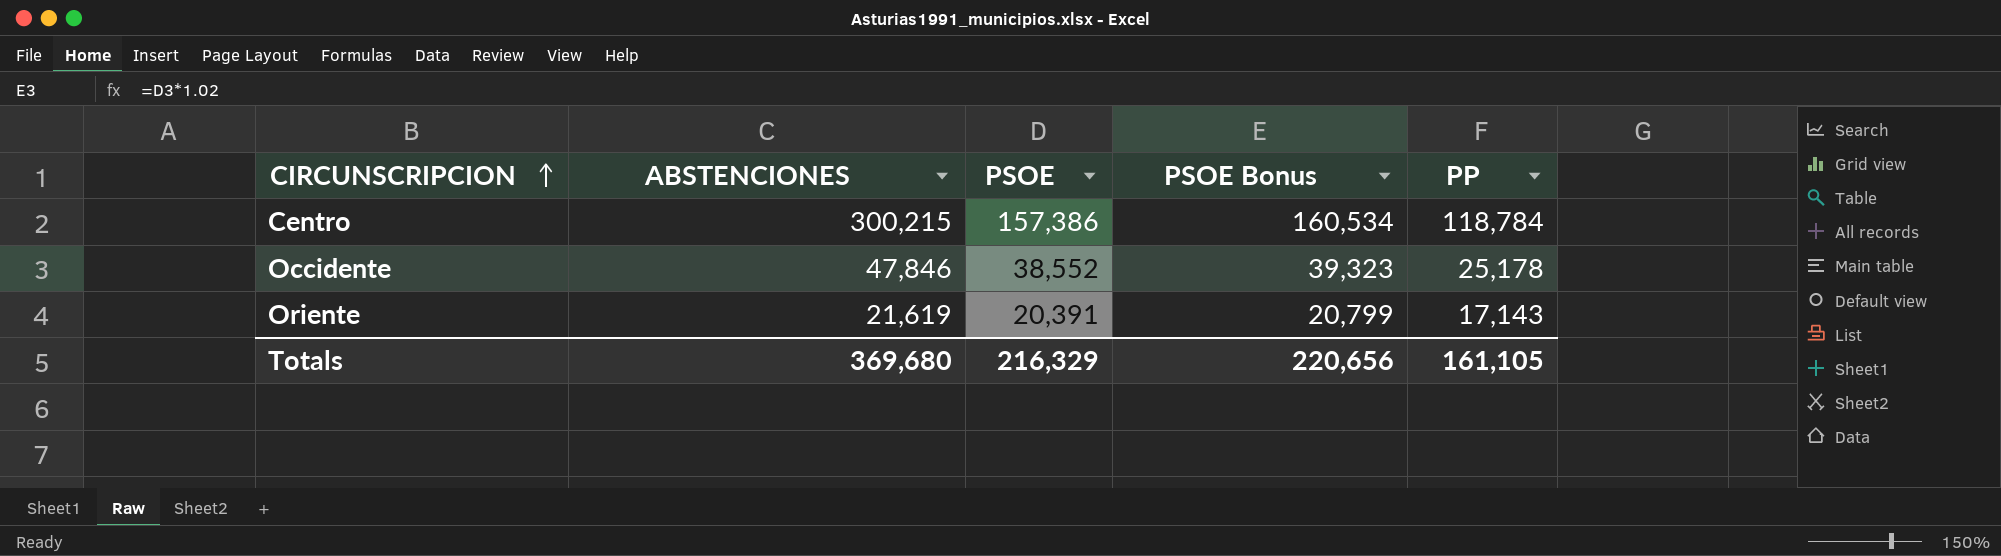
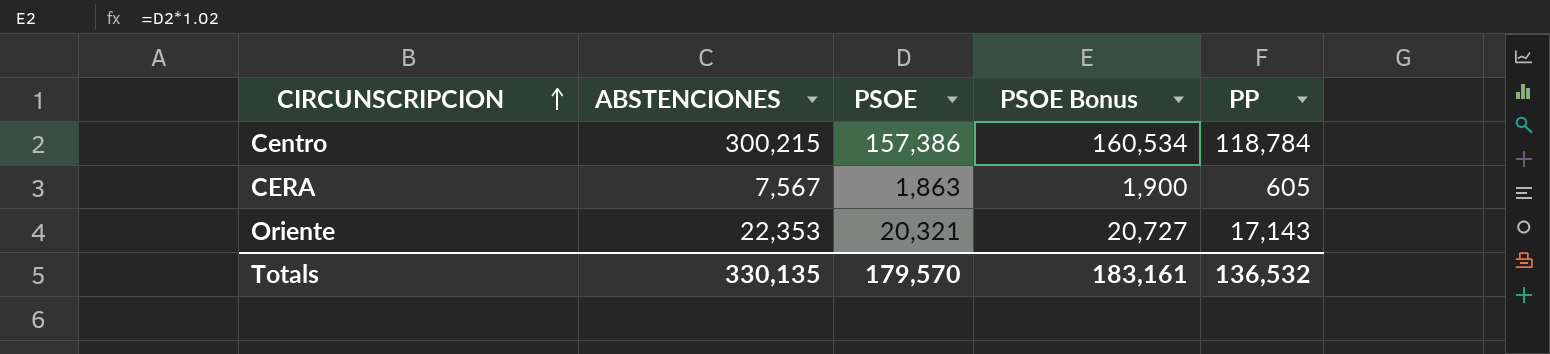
row Occidente: 47,846 | 38,552 | 39,323 | 25,178 -> none
row CERA: none -> 7,567 | 1,863 | 1,900 | 605
Oriente | ABSTENCIONES: 21,619 -> 22,353
Oriente | PSOE: 20,391 -> 20,321
Oriente | PSOE Bonus: 20,799 -> 20,727
Totals | ABSTENCIONES: 369,680 -> 330,135
Totals | PSOE: 216,329 -> 179,570
Totals | PSOE Bonus: 220,656 -> 183,161
Totals | PP: 161,105 -> 136,532

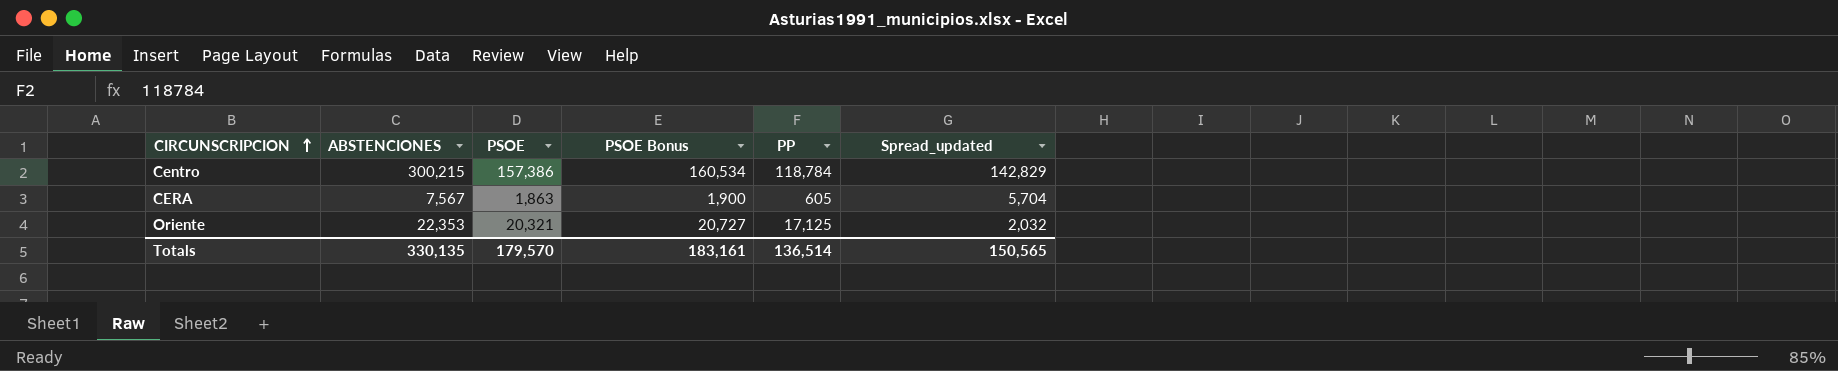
column Spread_updated | formula: none -> [ABSTENCIONES] - [PSOE]
Oriente | PP: 17,143 -> 17,125
Totals | PP: 136,532 -> 136,514

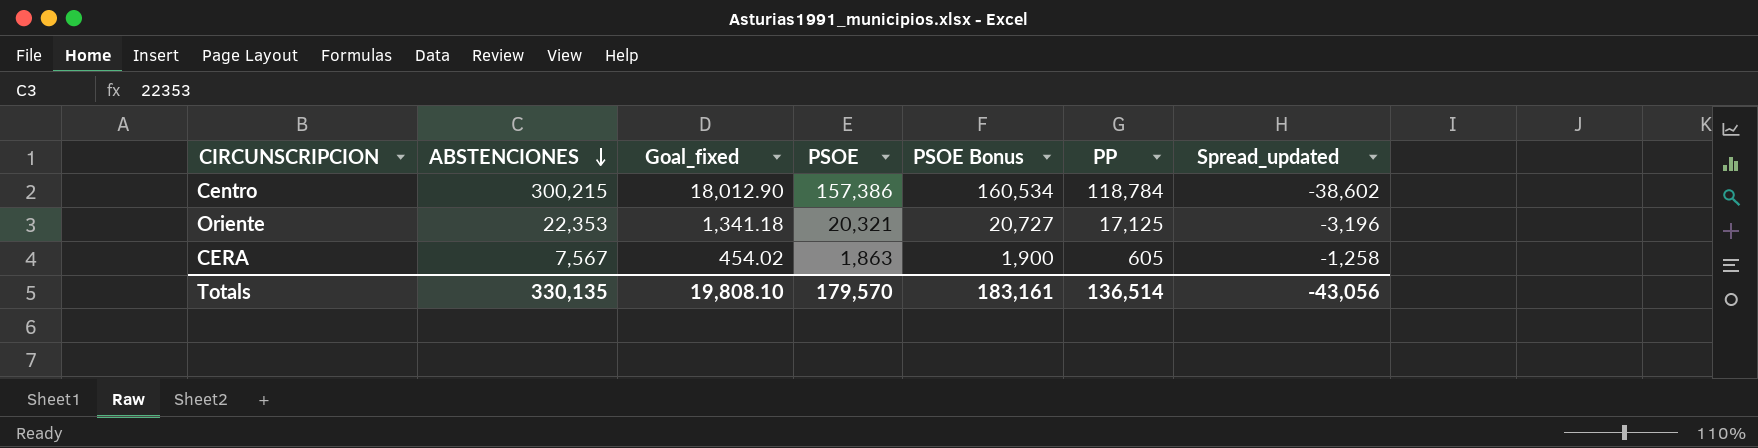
row order: CIRCUNSCRIPCION ascending -> ABSTENCIONES descending
column Goal_fixed | formula: none -> [ABSTENCIONES] * 0.06
column Spread_updated | formula: [ABSTENCIONES] - [PSOE] -> [PP] - [PSOE]
Totals | Spread_updated: 150,565 -> -43,056

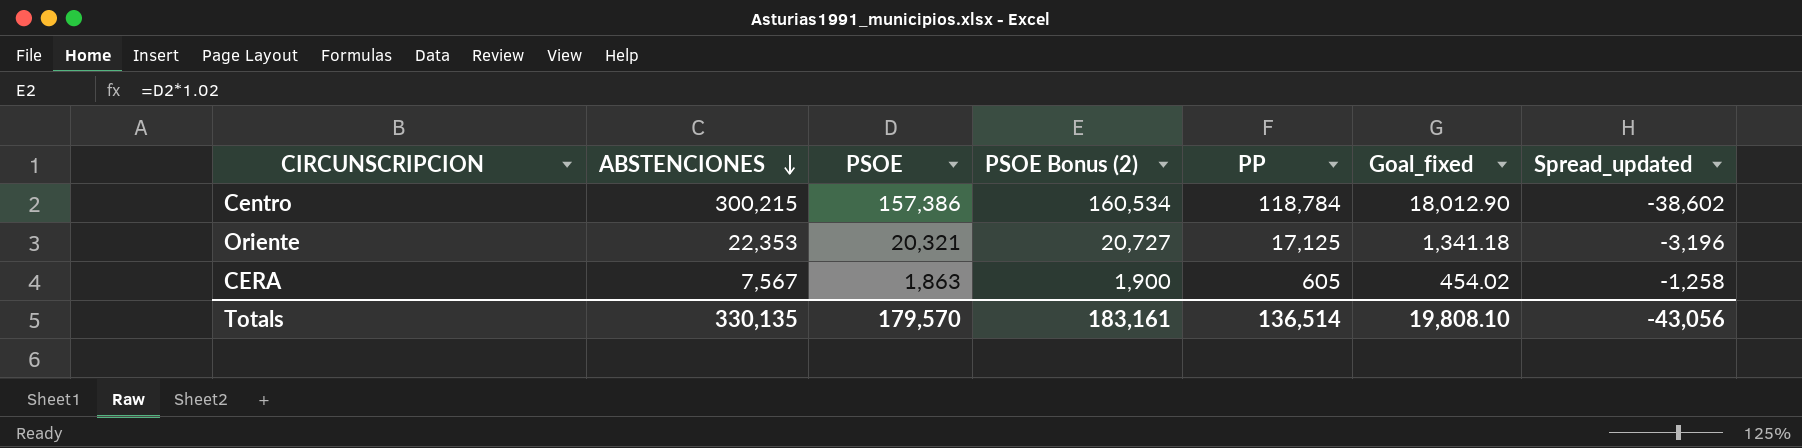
column name: PSOE Bonus -> PSOE Bonus (2)
column Goal_fixed | position: 3 -> 6

